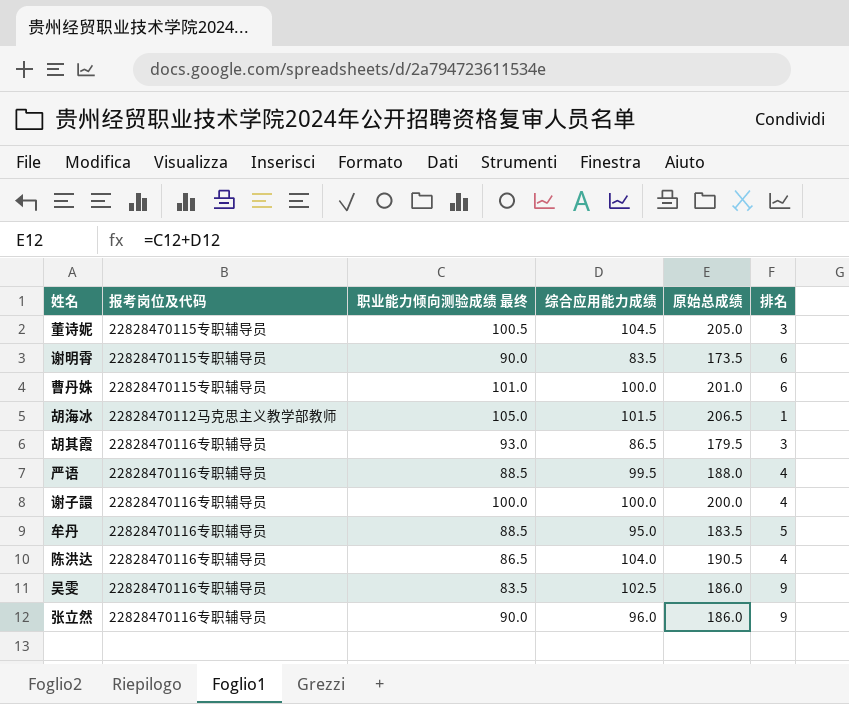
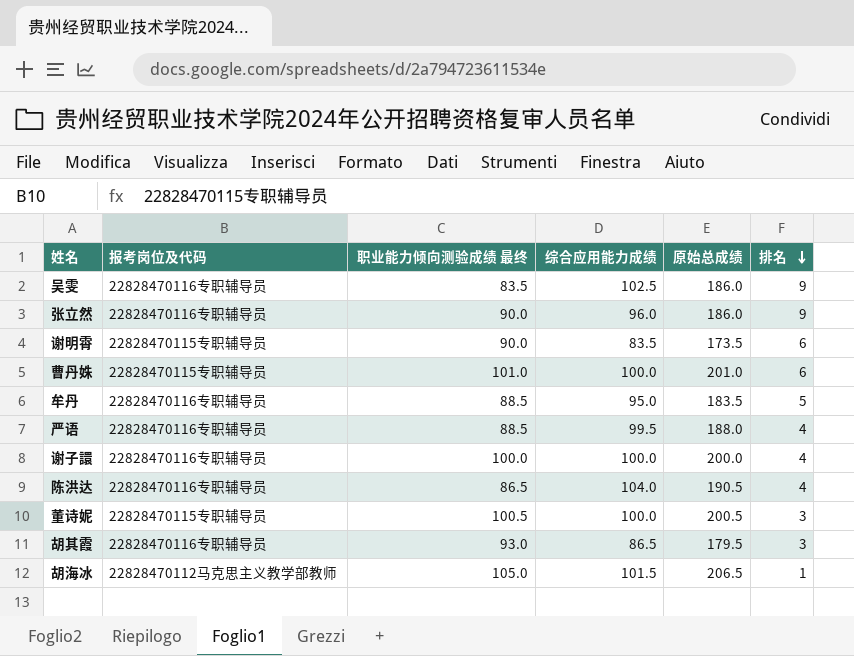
row order: none -> 排名 descending
董诗妮 | 综合应用能力成绩: 104.5 -> 100.0
董诗妮 | 原始总成绩: 205.0 -> 200.5

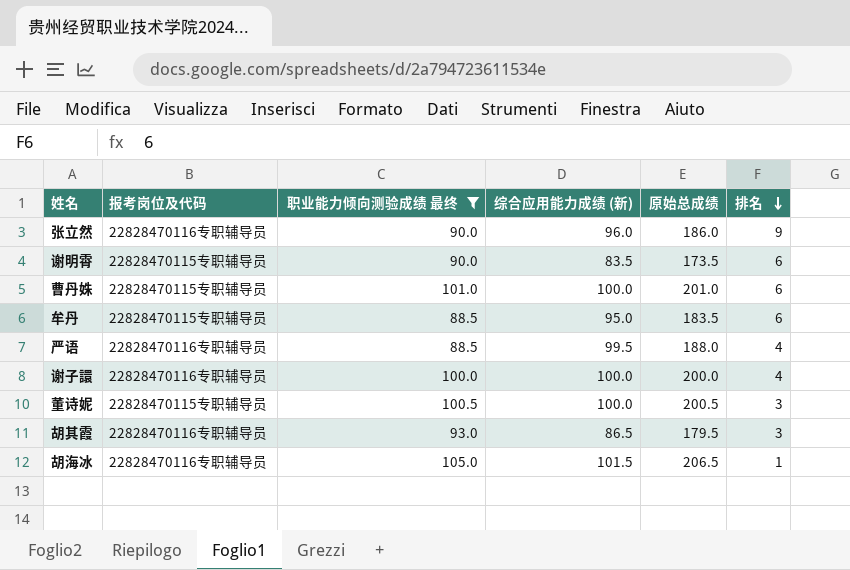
filter: none -> 职业能力倾向测验成绩 最终 >= 88.5
column name: 综合应用能力成绩 -> 综合应用能力成绩 (新)
牟丹 | 报考岗位及代码: 22828470116专职辅导员 -> 22828470115专职辅导员
牟丹 | 排名: 5 -> 6
胡海冰 | 报考岗位及代码: 22828470112马克思主义教学部教师 -> 22828470116专职辅导员

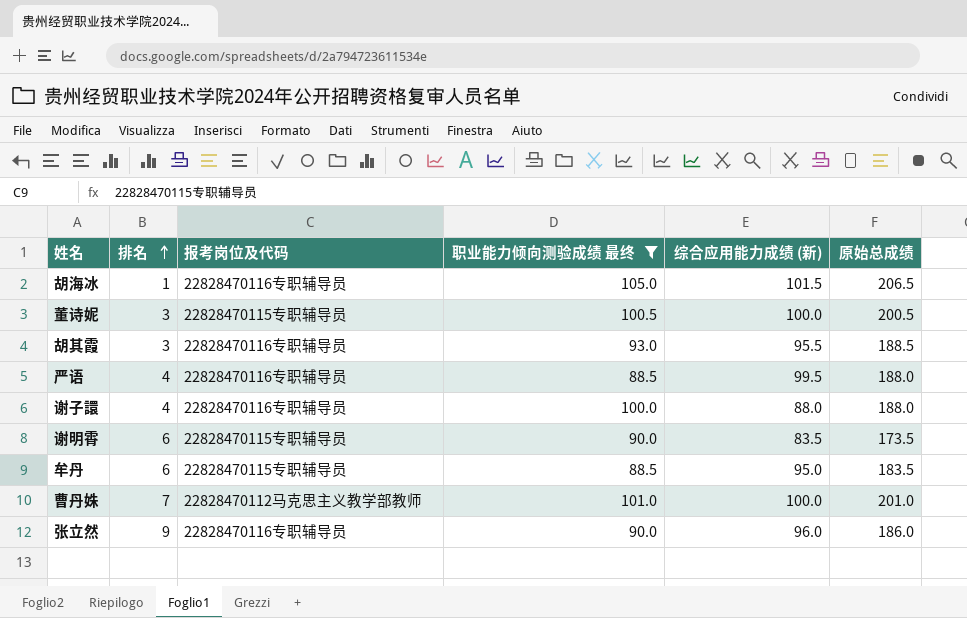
row order: 排名 descending -> 排名 ascending
column 排名 | position: 6 -> 2
胡其霞 | 综合应用能力成绩 (新): 86.5 -> 95.5
胡其霞 | 原始总成绩: 179.5 -> 188.5
谢子譞 | 综合应用能力成绩 (新): 100.0 -> 88.0
谢子譞 | 原始总成绩: 200.0 -> 188.0
曹丹姝 | 排名: 6 -> 7
曹丹姝 | 报考岗位及代码: 22828470115专职辅导员 -> 22828470112马克思主义教学部教师

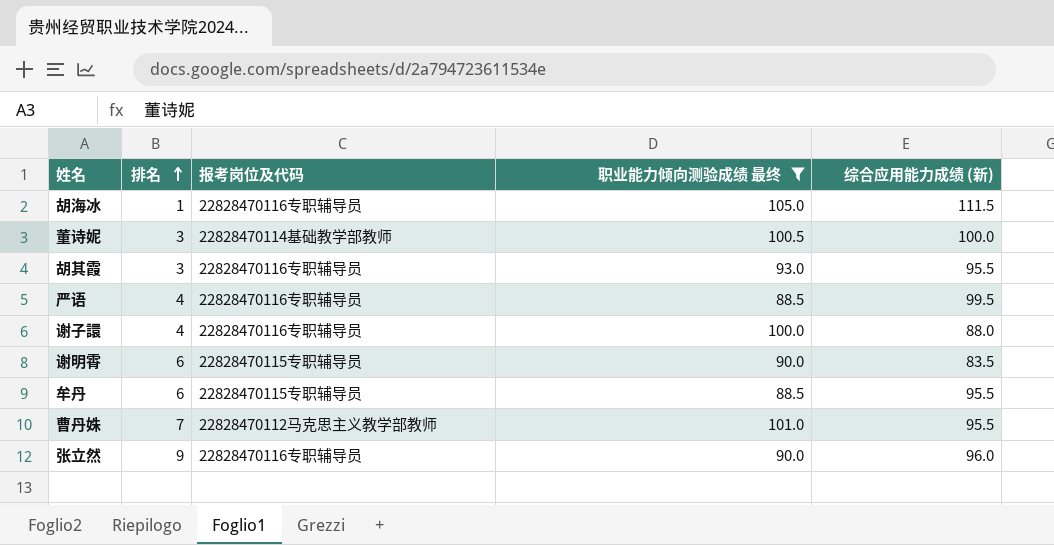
column 原始总成绩 | formula: [职业能力倾向测验成绩 最终] + [综合应用能力成绩 (新)] -> none
胡海冰 | 综合应用能力成绩 (新): 101.5 -> 111.5
董诗妮 | 报考岗位及代码: 22828470115专职辅导员 -> 22828470114基础教学部教师
牟丹 | 综合应用能力成绩 (新): 95.0 -> 95.5
曹丹姝 | 综合应用能力成绩 (新): 100.0 -> 95.5

